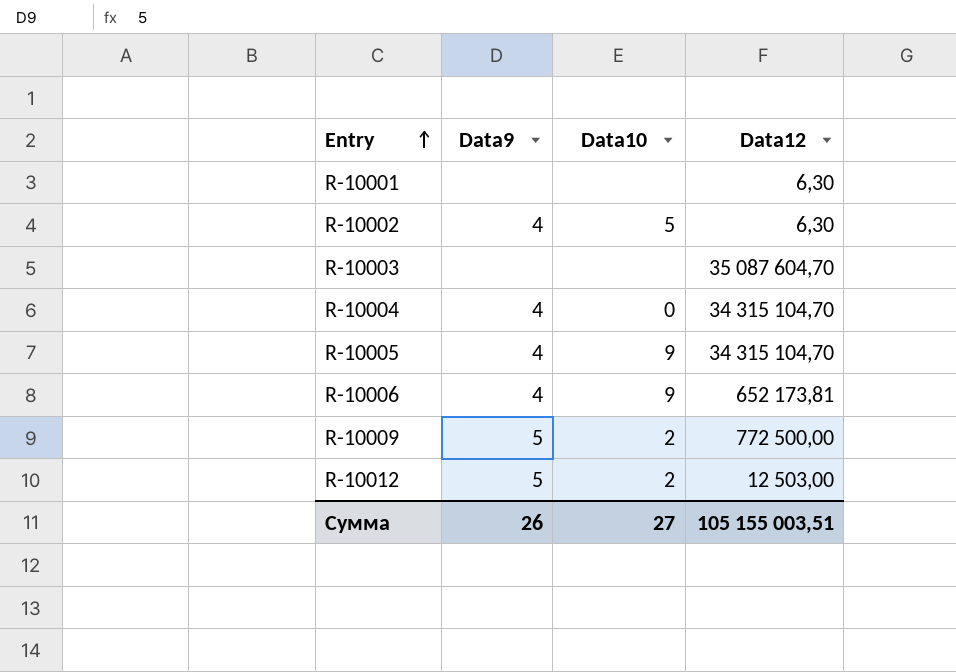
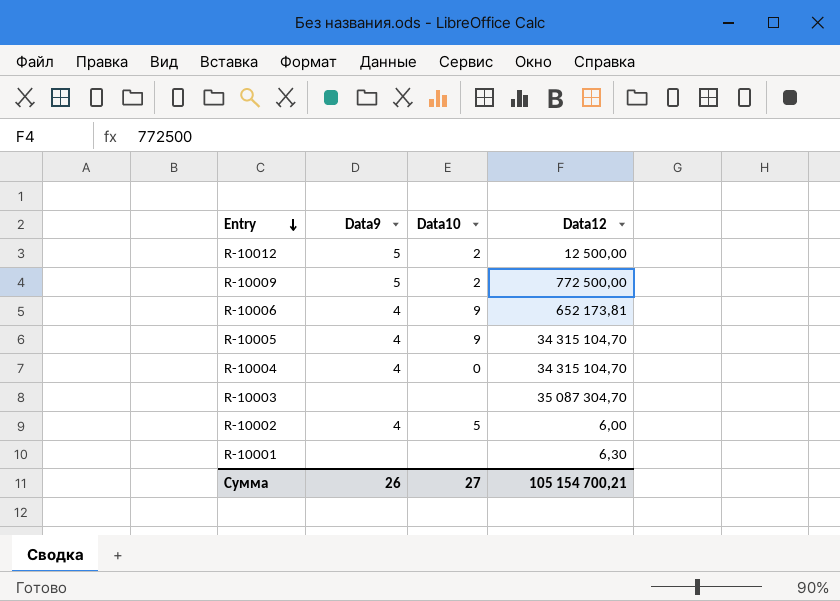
row order: Entry ascending -> Entry descending
R-10012 | Data12: 12 503,00 -> 12 500,00
R-10003 | Data12: 35 087 604,70 -> 35 087 304,70
R-10002 | Data12: 6,30 -> 6,00
Сумма | Data12: 105 155 003,51 -> 105 154 700,21

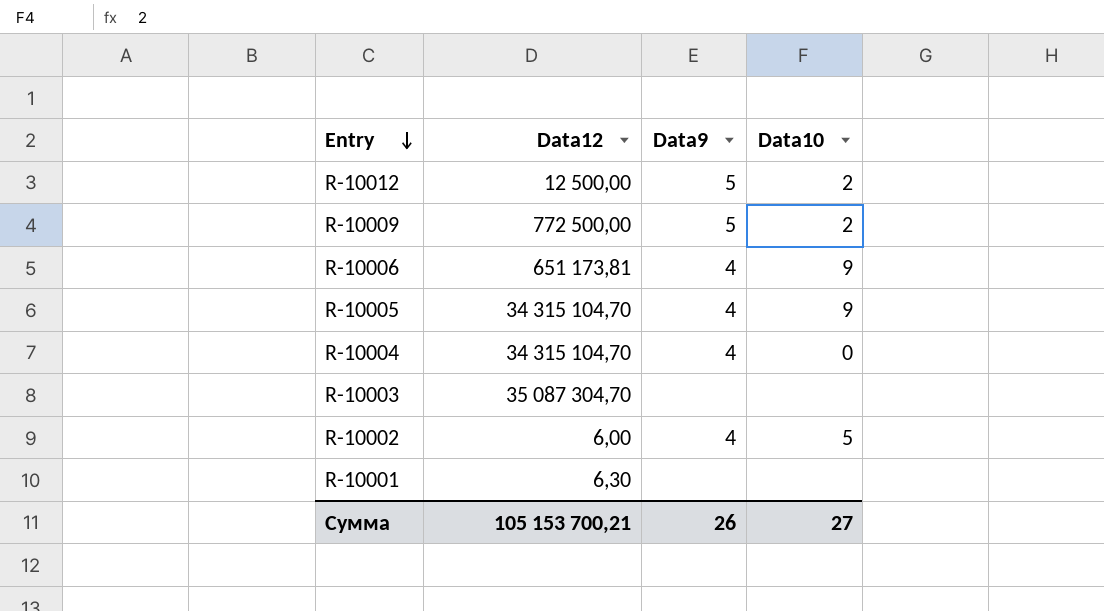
column Data12 | position: 4 -> 2
R-10006 | Data12: 652 173,81 -> 651 173,81
Сумма | Data12: 105 154 700,21 -> 105 153 700,21

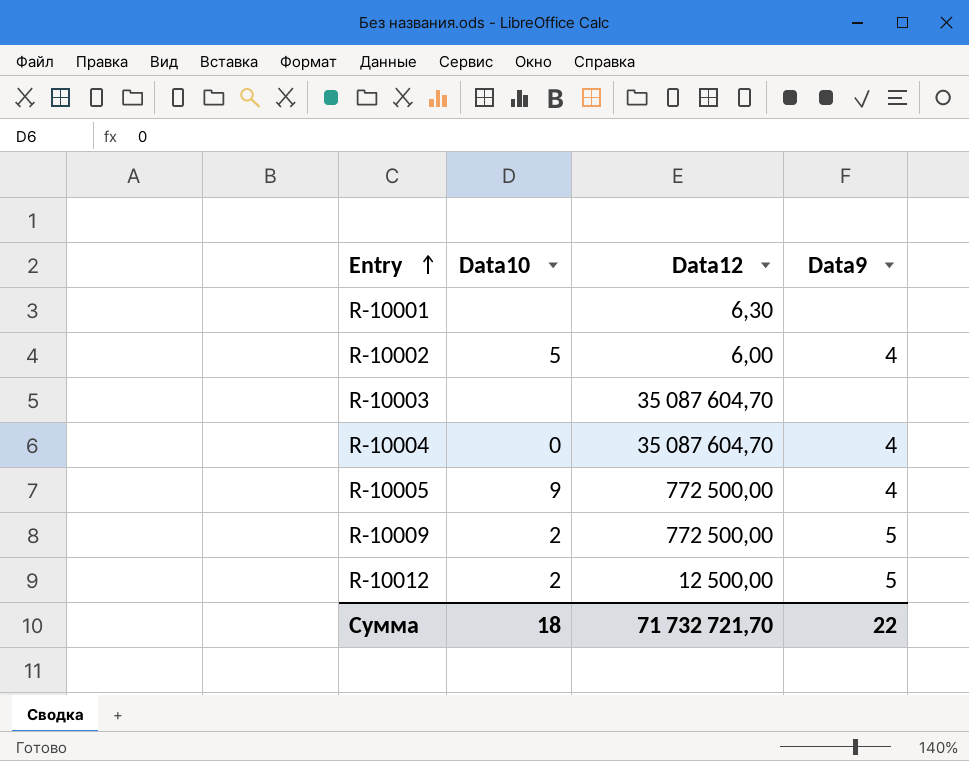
row order: Entry descending -> Entry ascending
column Data10 | position: 4 -> 2
row R-10006: 651 173,81 | 4 | 9 -> none
R-10003 | Data12: 35 087 304,70 -> 35 087 604,70
R-10004 | Data12: 34 315 104,70 -> 35 087 604,70
R-10005 | Data12: 34 315 104,70 -> 772 500,00
Сумма | Data10: 27 -> 18
Сумма | Data12: 105 153 700,21 -> 71 732 721,70
Сумма | Data9: 26 -> 22

